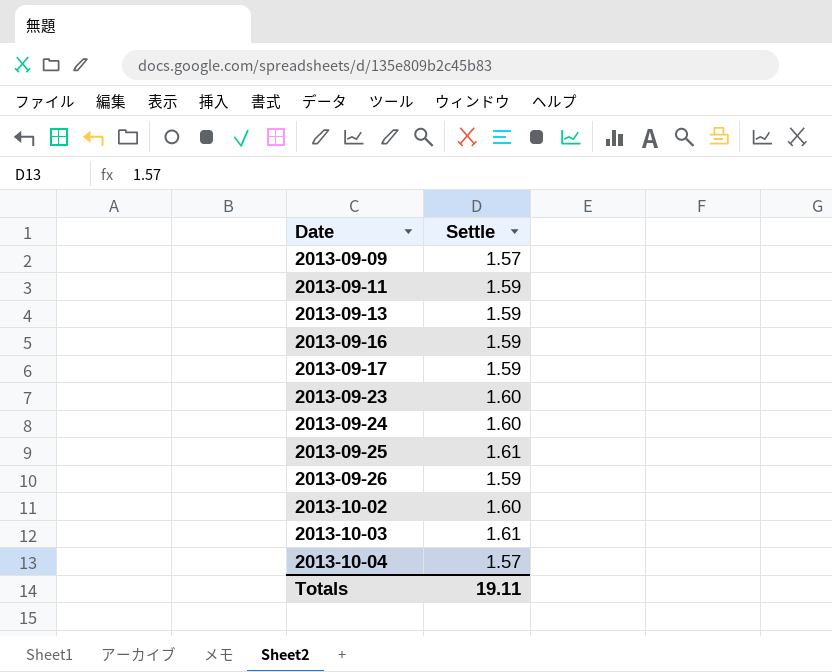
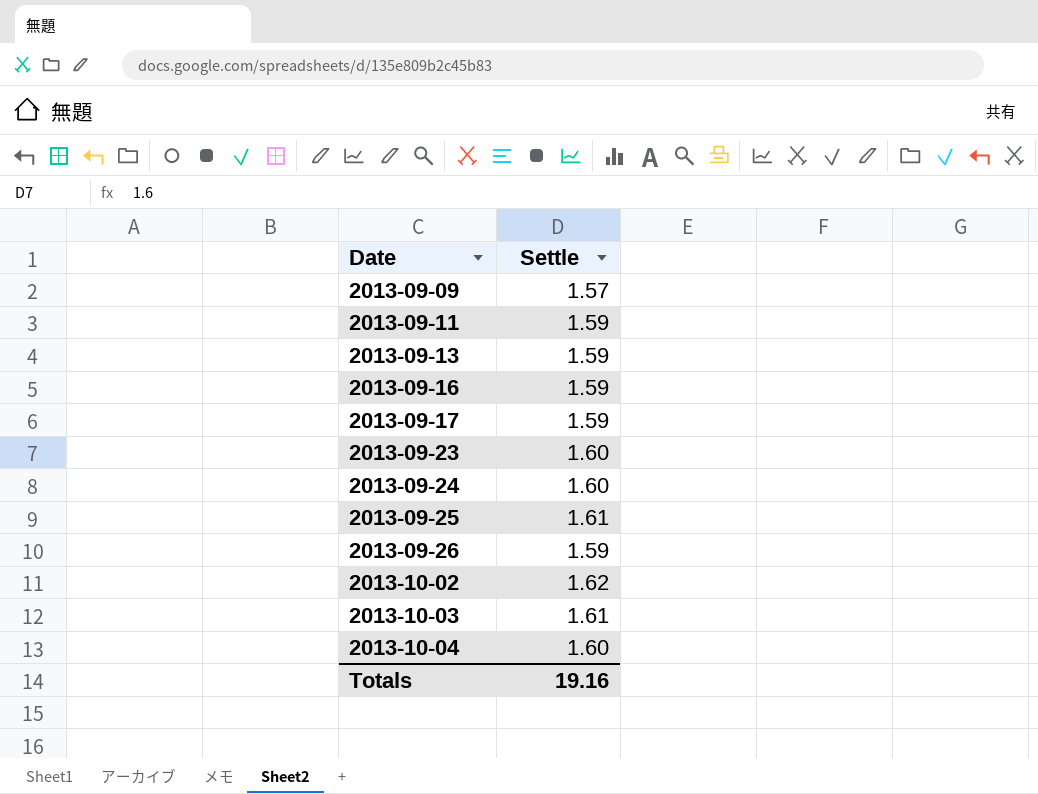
2013-10-02 | Settle: 1.60 -> 1.62
2013-10-04 | Settle: 1.57 -> 1.60
Totals | Settle: 19.11 -> 19.16

